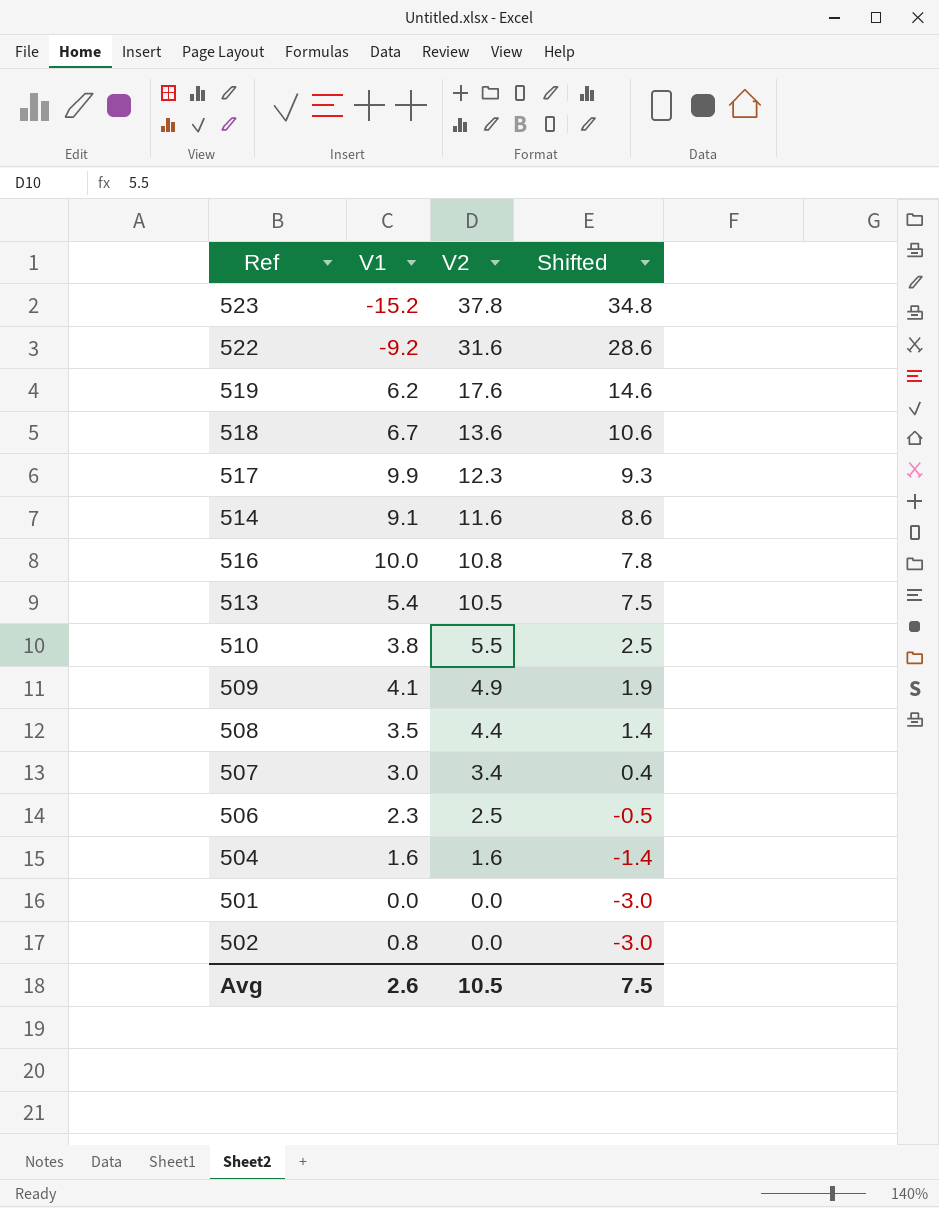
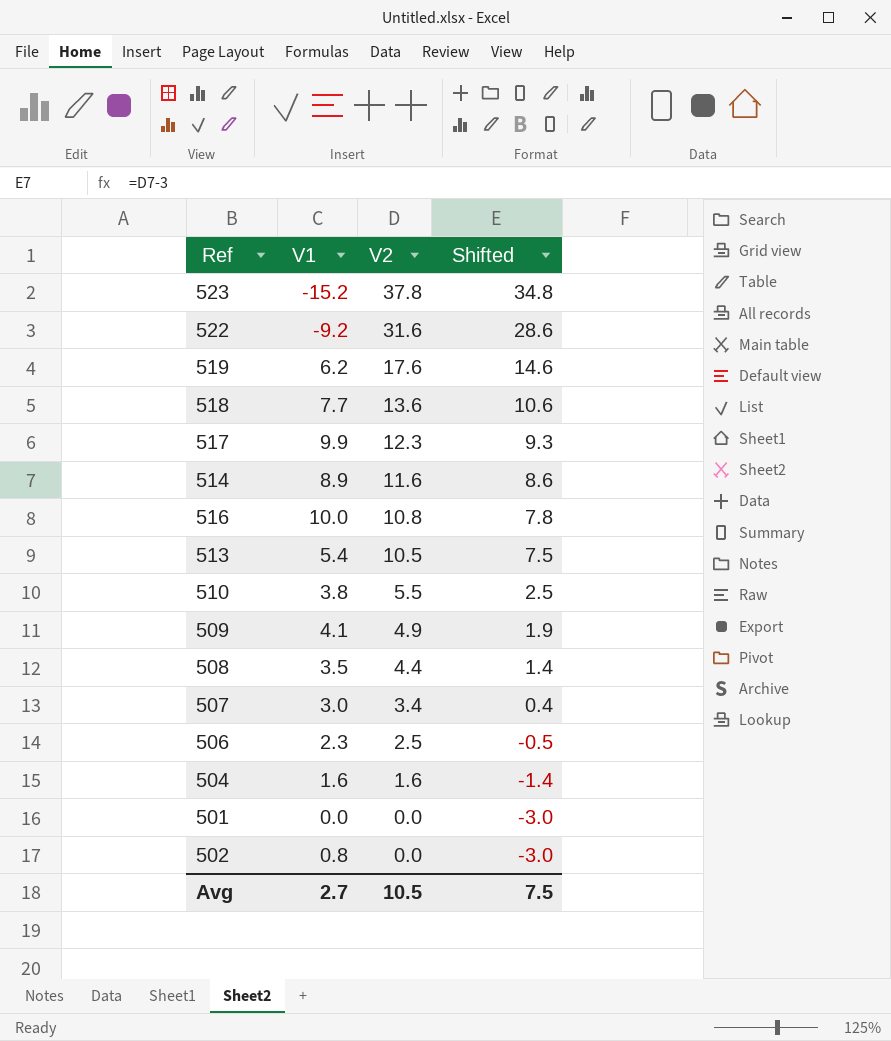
518 | V1: 6.7 -> 7.7
514 | V1: 9.1 -> 8.9
Avg | V1: 2.6 -> 2.7

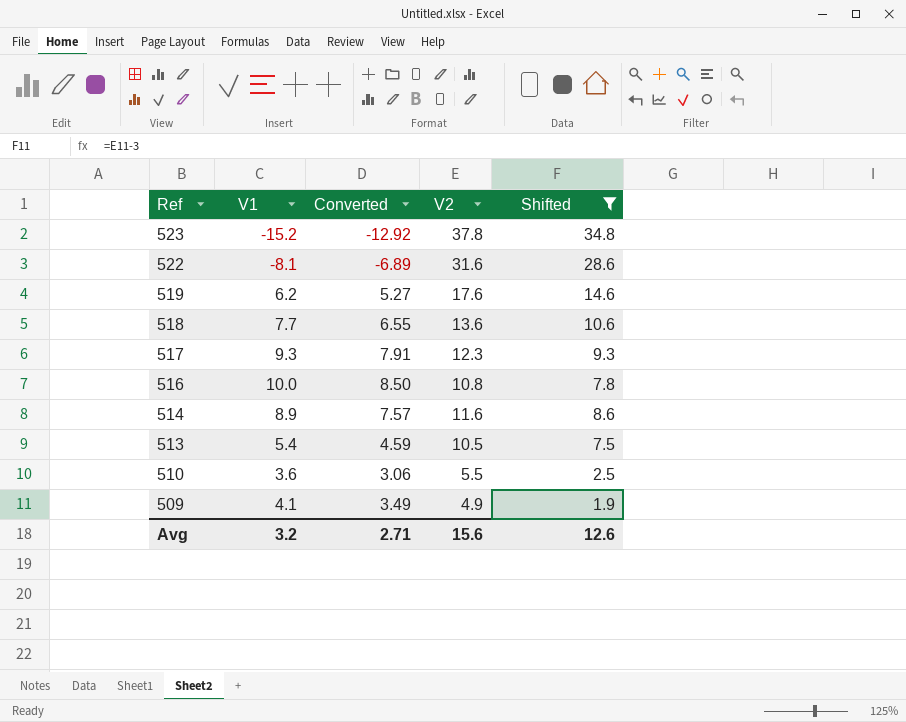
filter: none -> Shifted >= 1.9
row order: V2 descending -> Ref descending
column Converted | formula: none -> [V1] * 0.85
522 | V1: -9.2 -> -8.1
517 | V1: 9.9 -> 9.3
510 | V1: 3.8 -> 3.6
Avg | V1: 2.7 -> 3.2
Avg | V2: 10.5 -> 15.6
Avg | Shifted: 7.5 -> 12.6

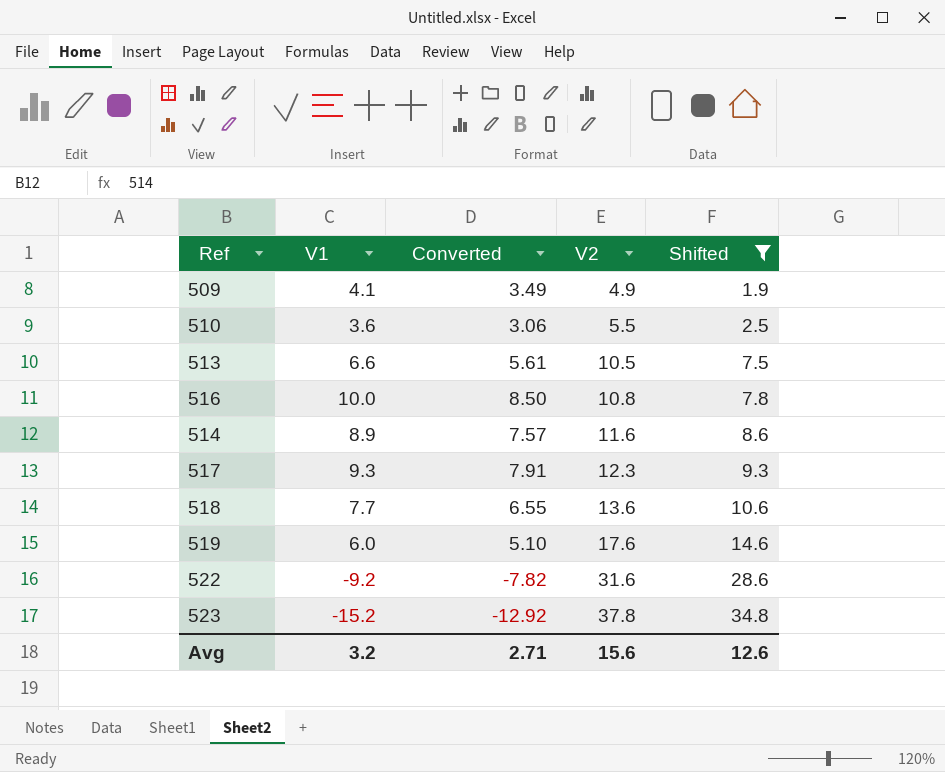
row order: Ref descending -> V2 ascending
513 | V1: 5.4 -> 6.6
513 | Converted: 4.59 -> 5.61
519 | V1: 6.2 -> 6.0
519 | Converted: 5.27 -> 5.10
522 | V1: -8.1 -> -9.2
522 | Converted: -6.89 -> -7.82

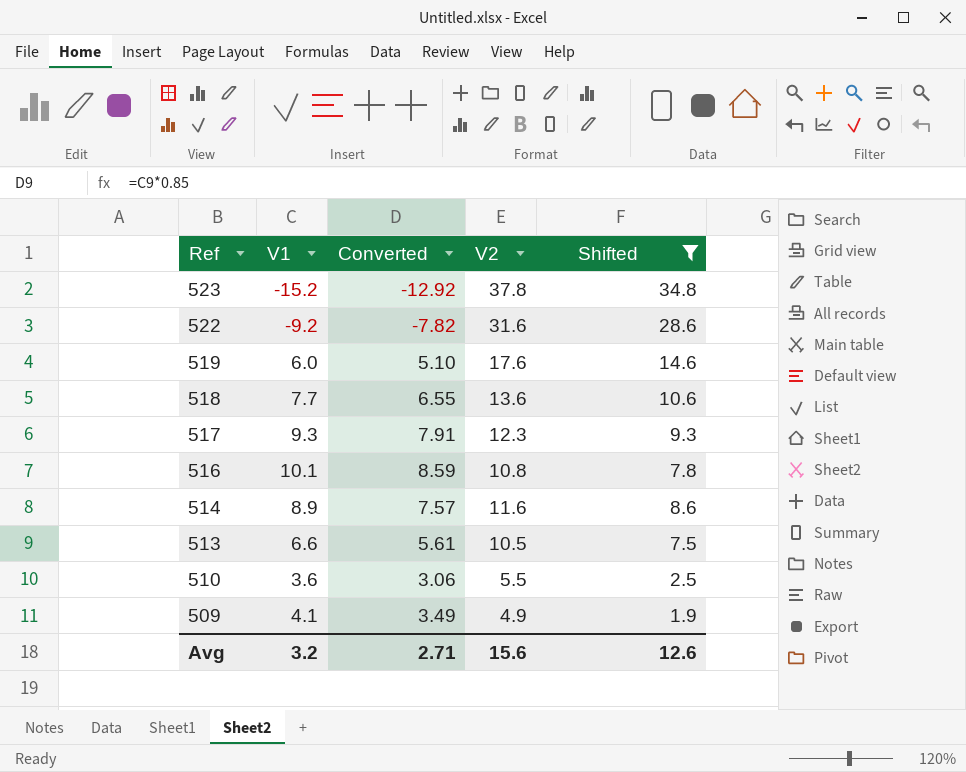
row order: V2 ascending -> Ref descending
516 | V1: 10.0 -> 10.1
516 | Converted: 8.50 -> 8.59

